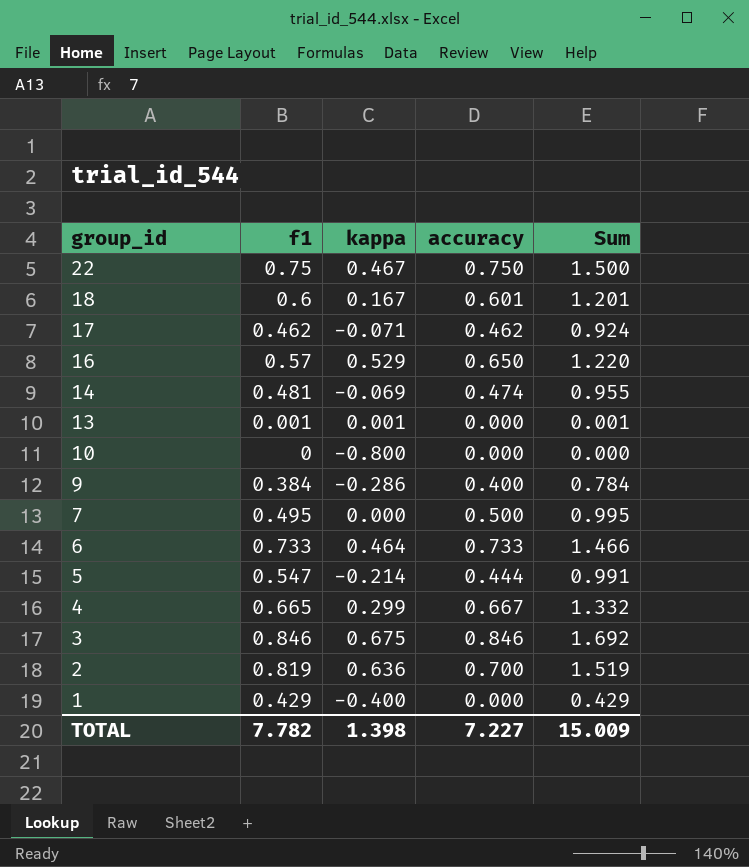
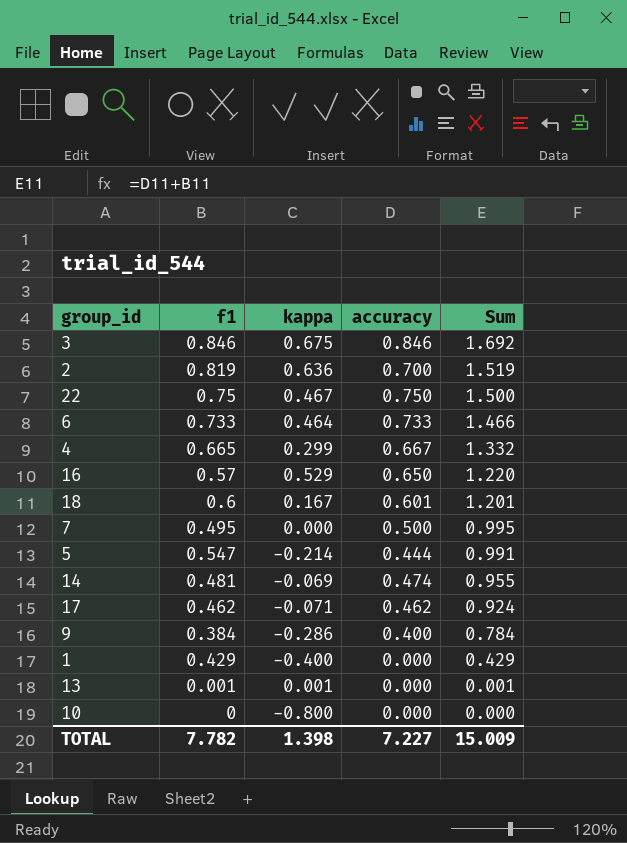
row order: group_id descending -> Sum descending

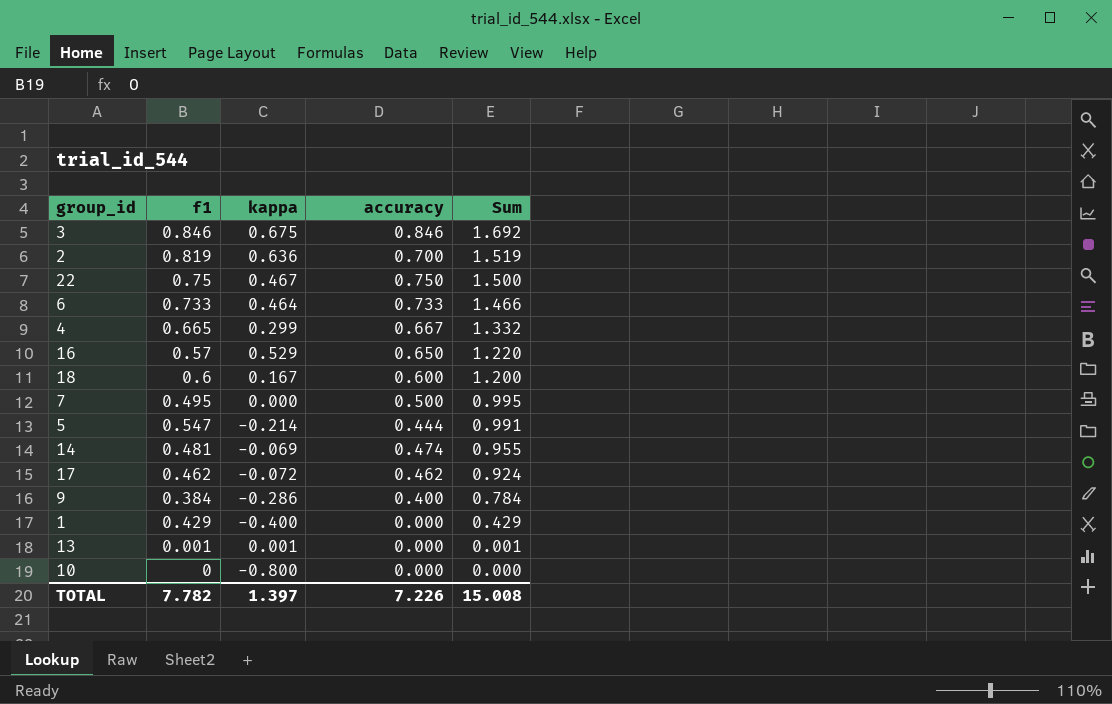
18 | accuracy: 0.601 -> 0.600
18 | Sum: 1.201 -> 1.200
17 | kappa: -0.071 -> -0.072
TOTAL | kappa: 1.398 -> 1.397
TOTAL | accuracy: 7.227 -> 7.226
TOTAL | Sum: 15.009 -> 15.008

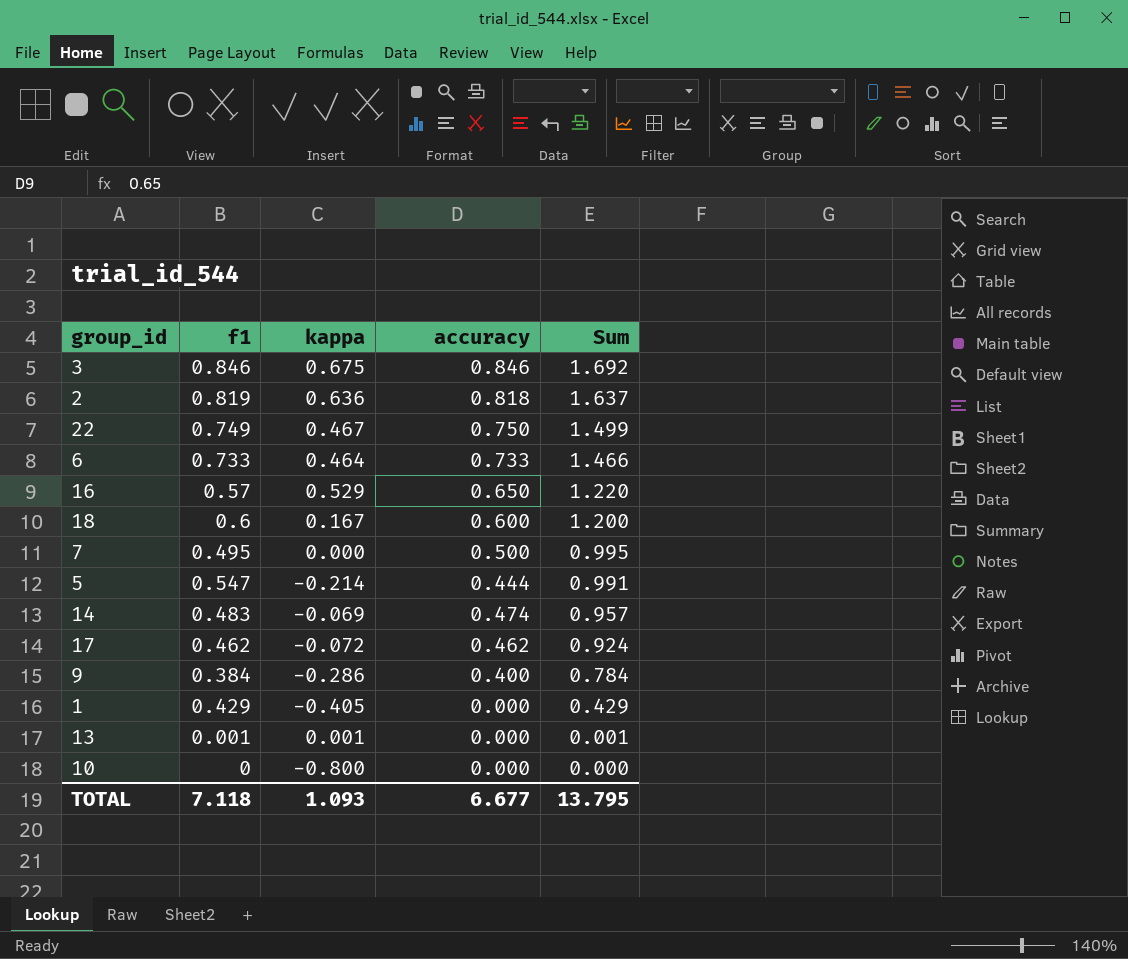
row 4: 0.665 | 0.299 | 0.667 | 1.332 -> none
2 | accuracy: 0.700 -> 0.818
2 | Sum: 1.519 -> 1.637
22 | f1: 0.75 -> 0.749
22 | Sum: 1.500 -> 1.499
14 | f1: 0.481 -> 0.483
14 | Sum: 0.955 -> 0.957
1 | kappa: -0.400 -> -0.405
TOTAL | f1: 7.782 -> 7.118
TOTAL | kappa: 1.397 -> 1.093
TOTAL | accuracy: 7.226 -> 6.677
TOTAL | Sum: 15.008 -> 13.795

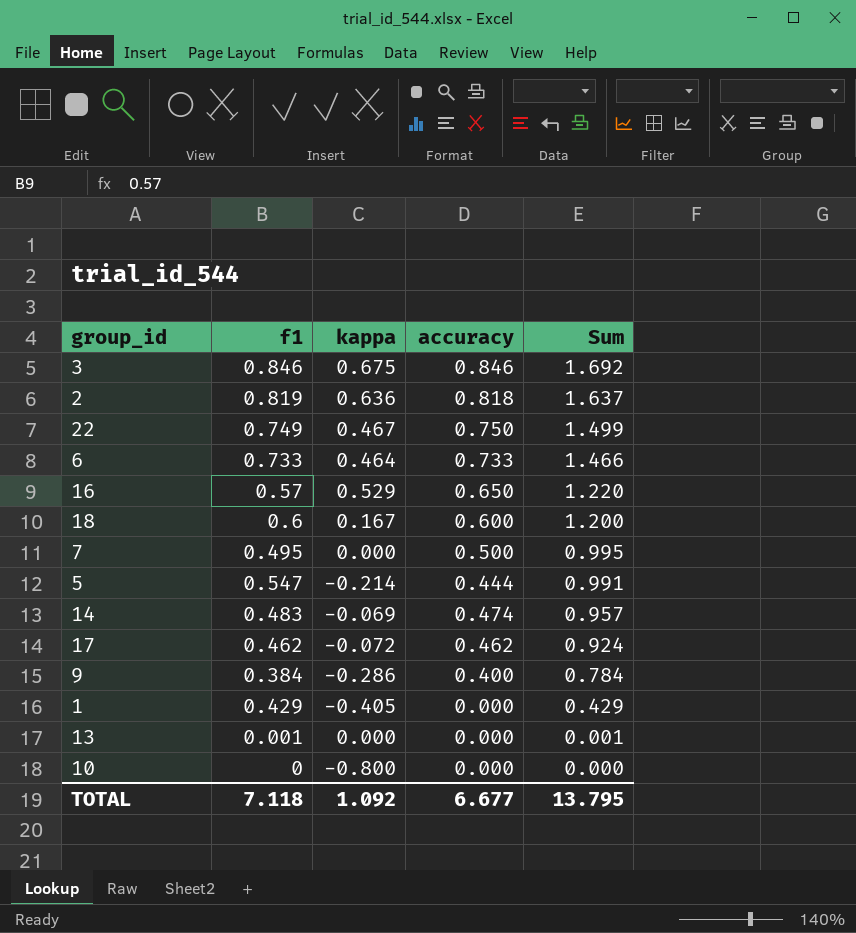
13 | kappa: 0.001 -> 0.000
TOTAL | kappa: 1.093 -> 1.092

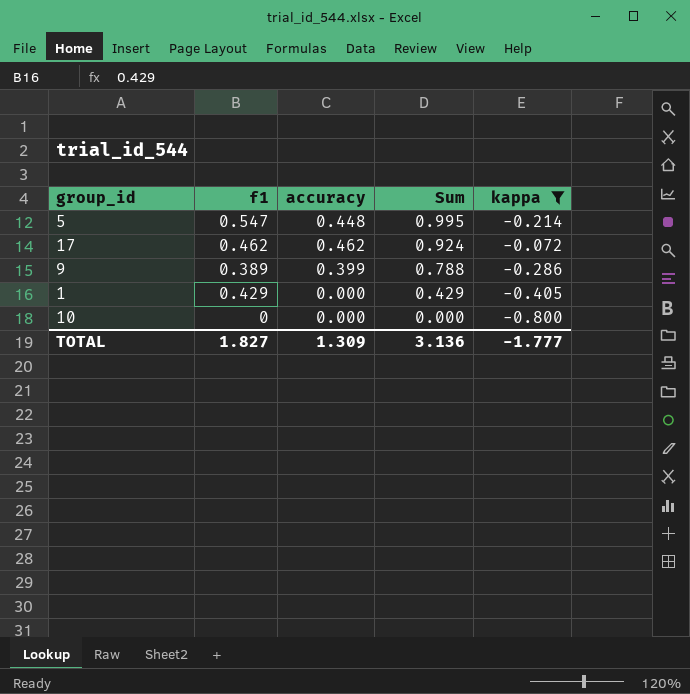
filter: none -> kappa <= -0.072
column kappa | position: 3 -> 5
5 | accuracy: 0.444 -> 0.448
5 | Sum: 0.991 -> 0.995
9 | f1: 0.384 -> 0.389
9 | accuracy: 0.400 -> 0.399
9 | Sum: 0.784 -> 0.788
TOTAL | f1: 7.118 -> 1.827
TOTAL | accuracy: 6.677 -> 1.309
TOTAL | Sum: 13.795 -> 3.136
TOTAL | kappa: 1.092 -> -1.777

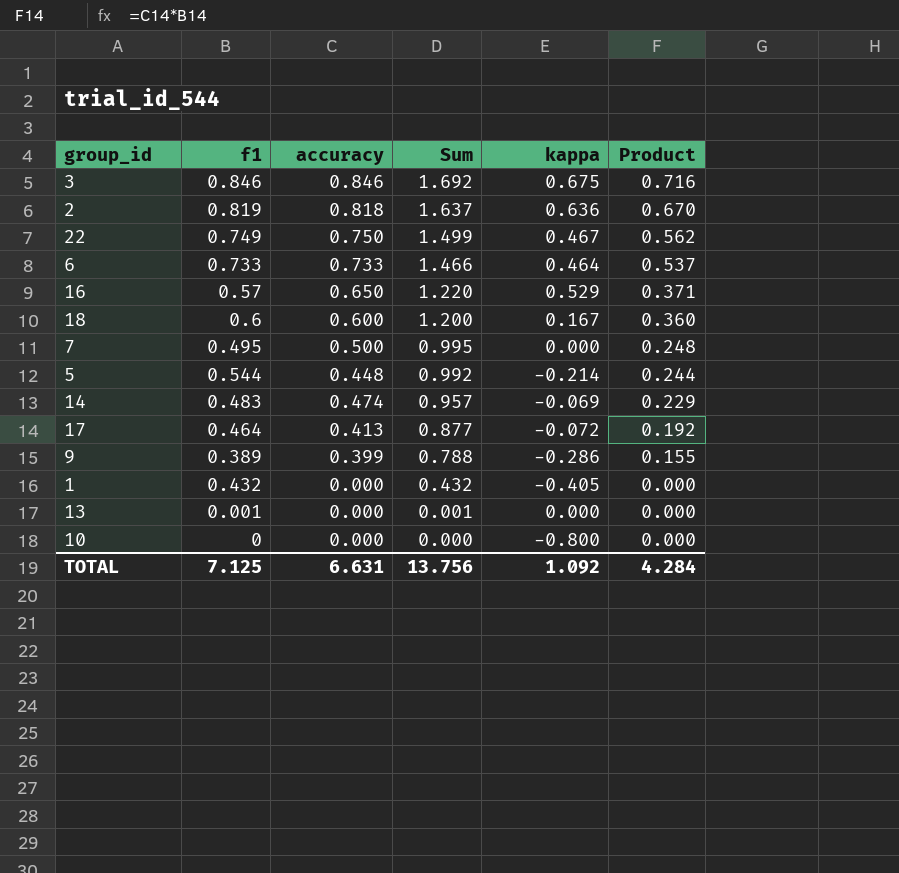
filter: kappa <= -0.072 -> none
column Product | formula: none -> [f1] * [accuracy]
5 | f1: 0.547 -> 0.544
5 | Sum: 0.995 -> 0.992
17 | f1: 0.462 -> 0.464
17 | accuracy: 0.462 -> 0.413
17 | Sum: 0.924 -> 0.877
1 | f1: 0.429 -> 0.432
1 | Sum: 0.429 -> 0.432
TOTAL | f1: 1.827 -> 7.125
TOTAL | accuracy: 1.309 -> 6.631
TOTAL | Sum: 3.136 -> 13.756
TOTAL | kappa: -1.777 -> 1.092

